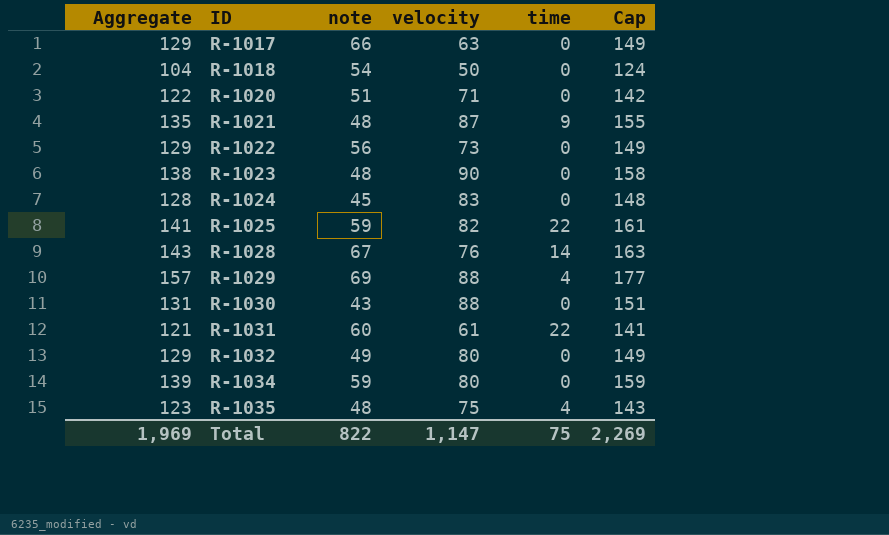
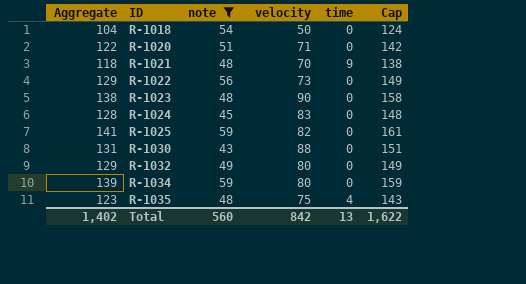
filter: none -> note <= 59
R-1021 | Aggregate: 135 -> 118
R-1021 | velocity: 87 -> 70
R-1021 | Cap: 155 -> 138
R-1025 | time: 22 -> 0
Total | Aggregate: 1,969 -> 1,402
Total | note: 822 -> 560
Total | velocity: 1,147 -> 842
Total | time: 75 -> 13
Total | Cap: 2,269 -> 1,622

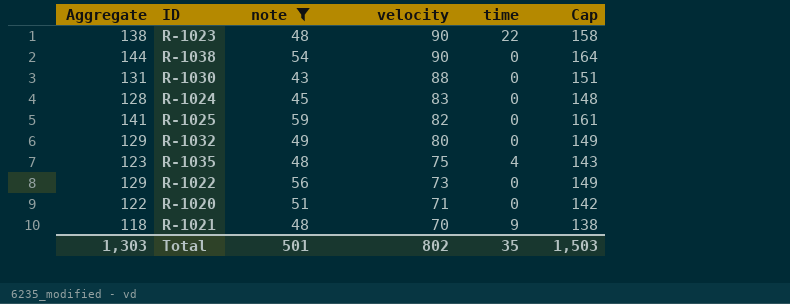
row order: ID ascending -> velocity descending
row R-1018: 104 | 54 | 50 | 0 | 124 -> none
row R-1034: 139 | 59 | 80 | 0 | 159 -> none
R-1023 | time: 0 -> 22
row R-1038: none -> 144 | 54 | 90 | 0 | 164
Total | Aggregate: 1,402 -> 1,303
Total | note: 560 -> 501
Total | velocity: 842 -> 802
Total | time: 13 -> 35
Total | Cap: 1,622 -> 1,503

